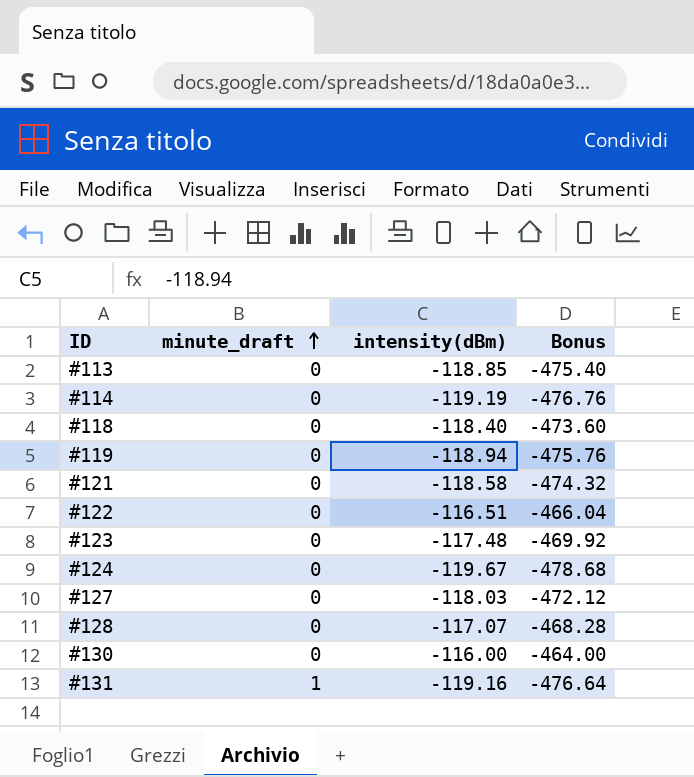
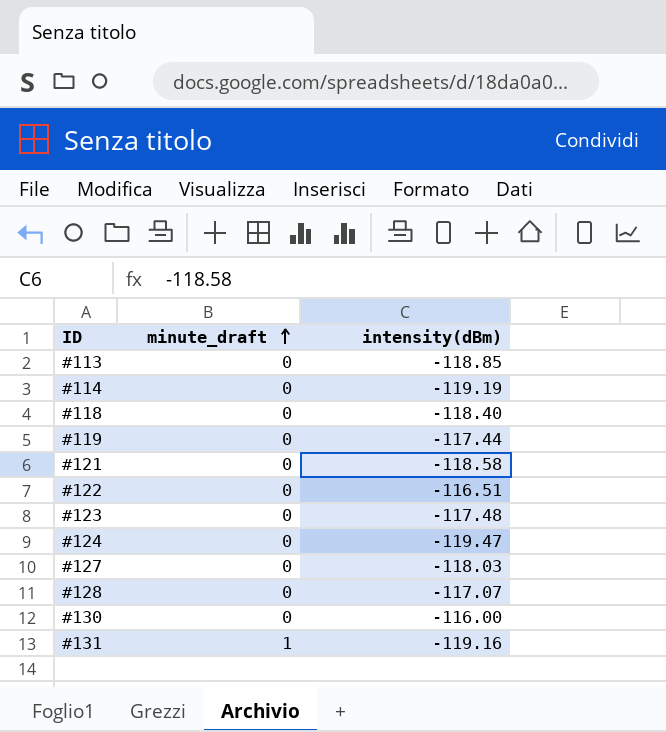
column Bonus | formula: [intensity(dBm)] * 4 -> none
#119 | intensity(dBm): -118.94 -> -117.44
#124 | intensity(dBm): -119.67 -> -119.47

